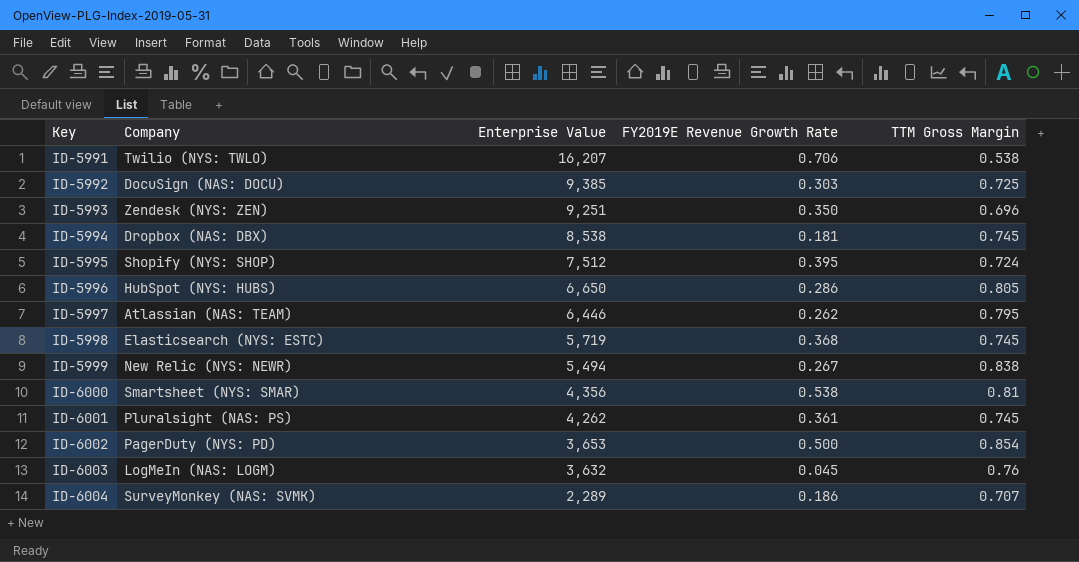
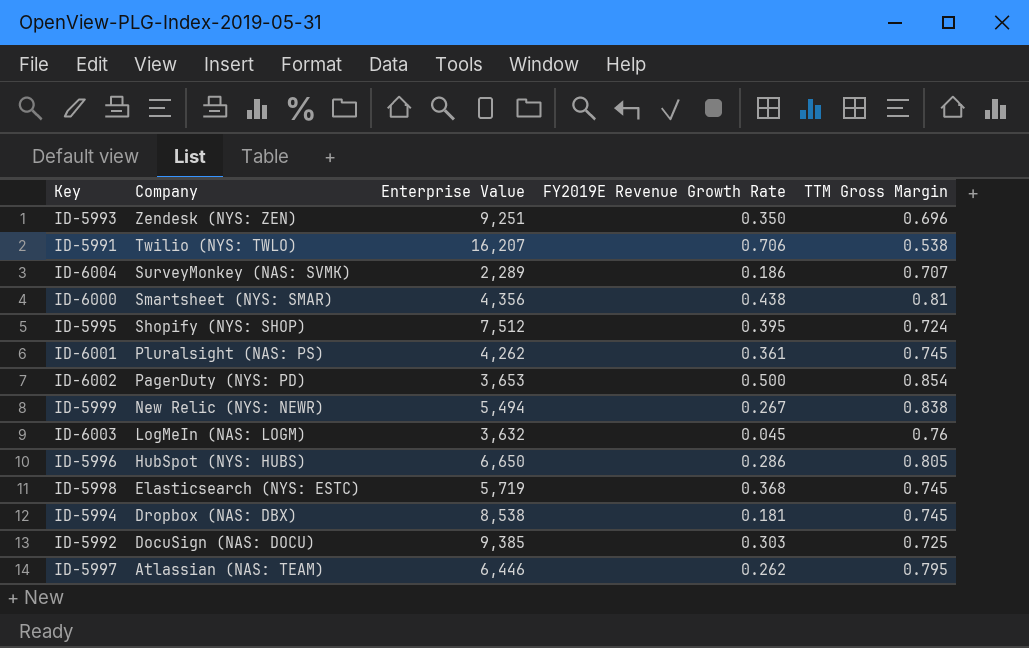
row order: Key ascending -> Company descending
ID-6000 | FY2019E Revenue Growth Rate: 0.538 -> 0.438

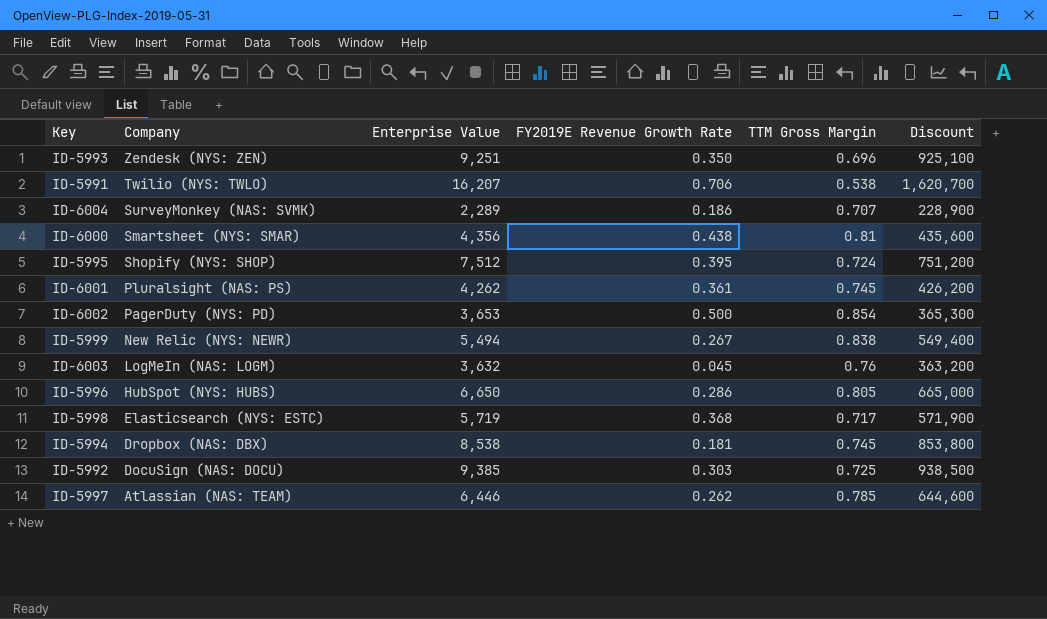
column Discount | formula: none -> [Enterprise Value] * 100
ID-5998 | TTM Gross Margin: 0.745 -> 0.717
ID-5997 | TTM Gross Margin: 0.795 -> 0.785

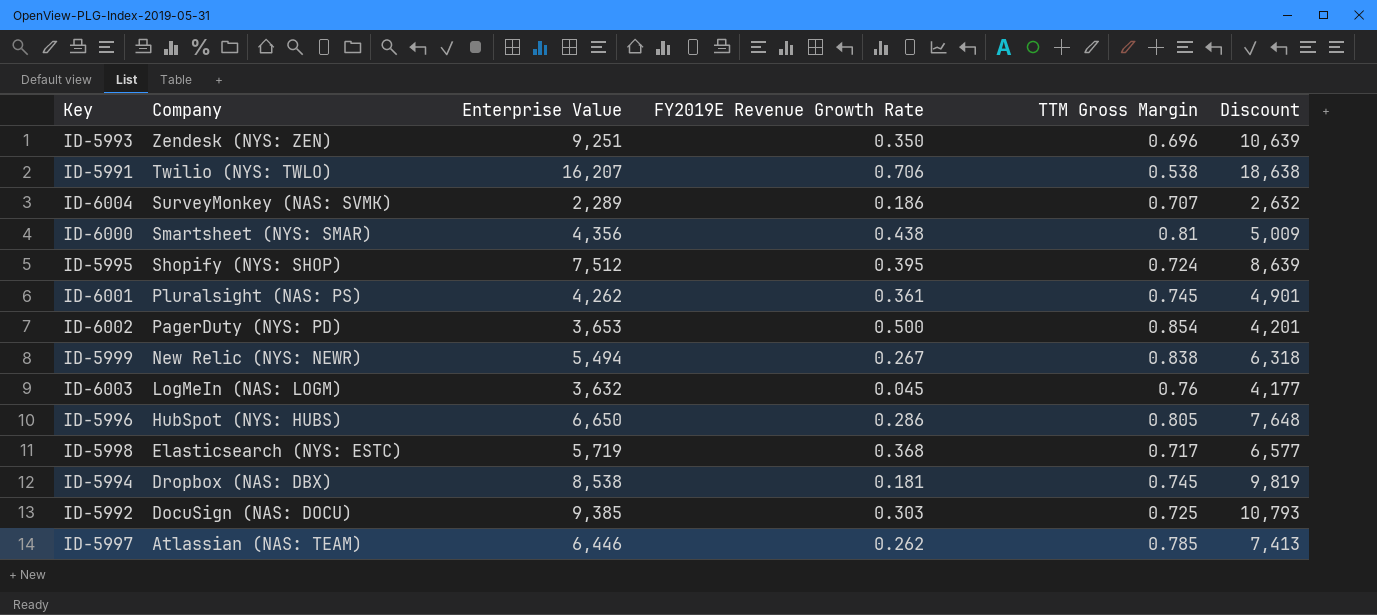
column Discount | formula: [Enterprise Value] * 100 -> [Enterprise Value] * 1.15

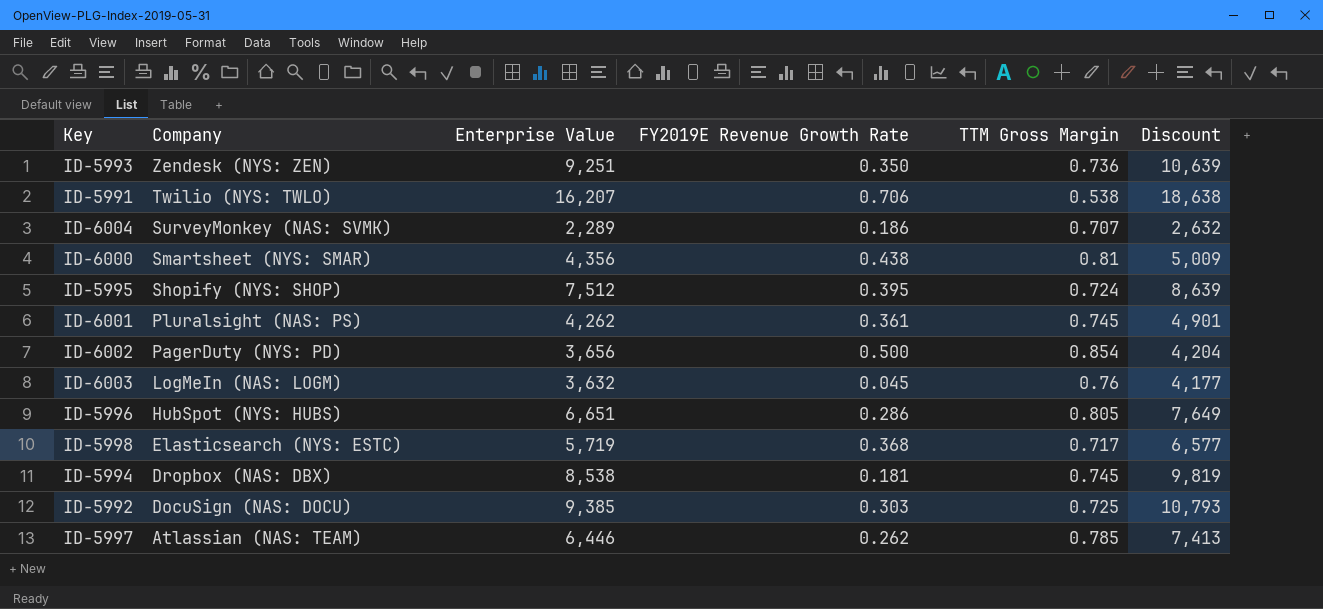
row ID-5999: New Relic (NYS: NEWR) | 5,494 | 0.267 | 0.838 | 6,318 -> none
ID-5993 | TTM Gross Margin: 0.696 -> 0.736
ID-6002 | Enterprise Value: 3,653 -> 3,656
ID-6002 | Discount: 4,201 -> 4,204
ID-5996 | Enterprise Value: 6,650 -> 6,651
ID-5996 | Discount: 7,648 -> 7,649

